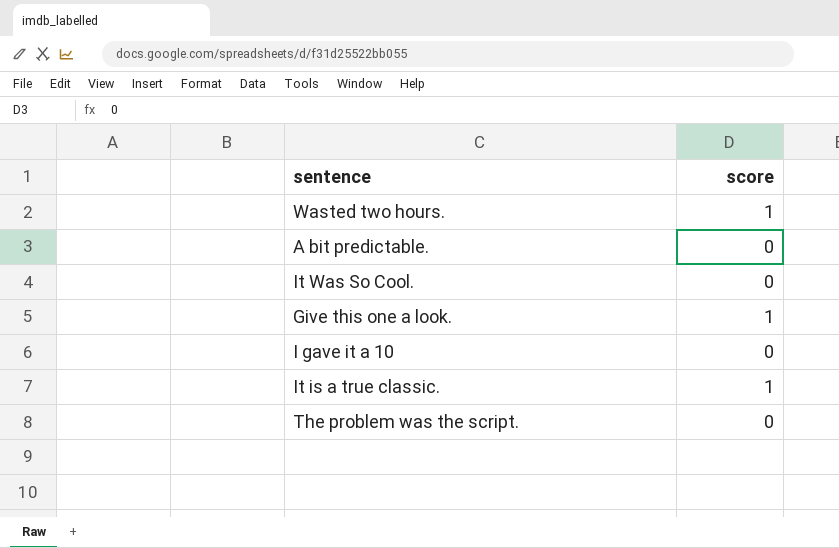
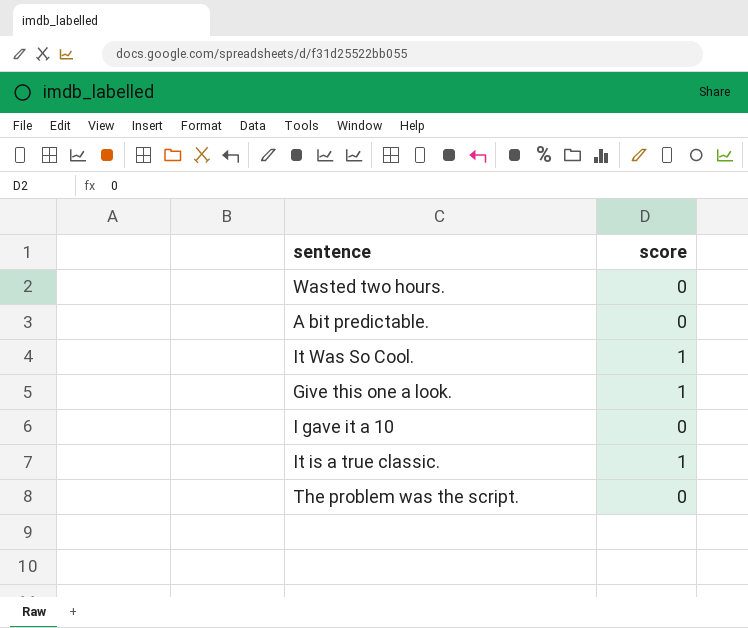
Wasted two hours. | score: 1 -> 0
It Was So Cool. | score: 0 -> 1

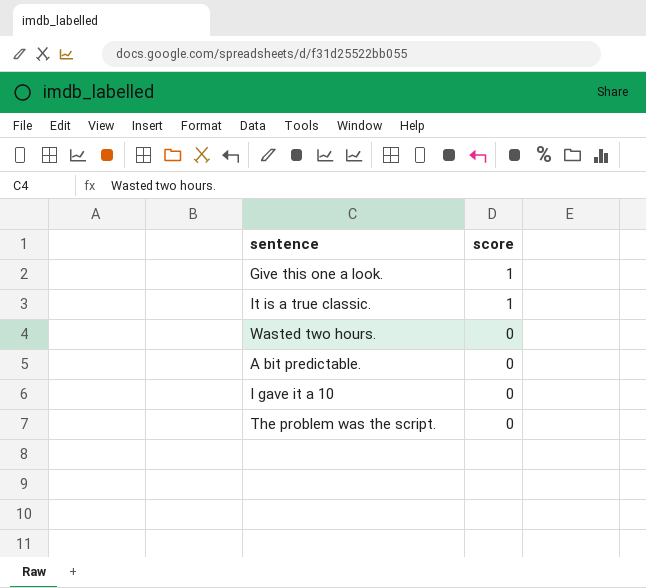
row order: none -> score descending
row It Was So Cool.: 1 -> none

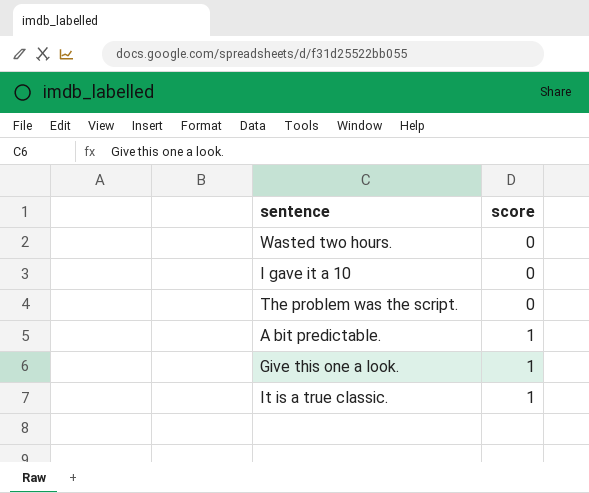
row order: score descending -> score ascending
A bit predictable. | score: 0 -> 1

